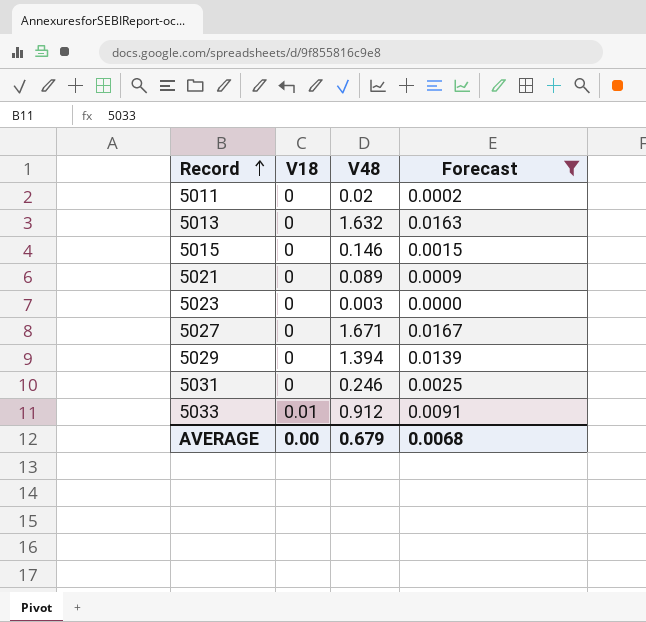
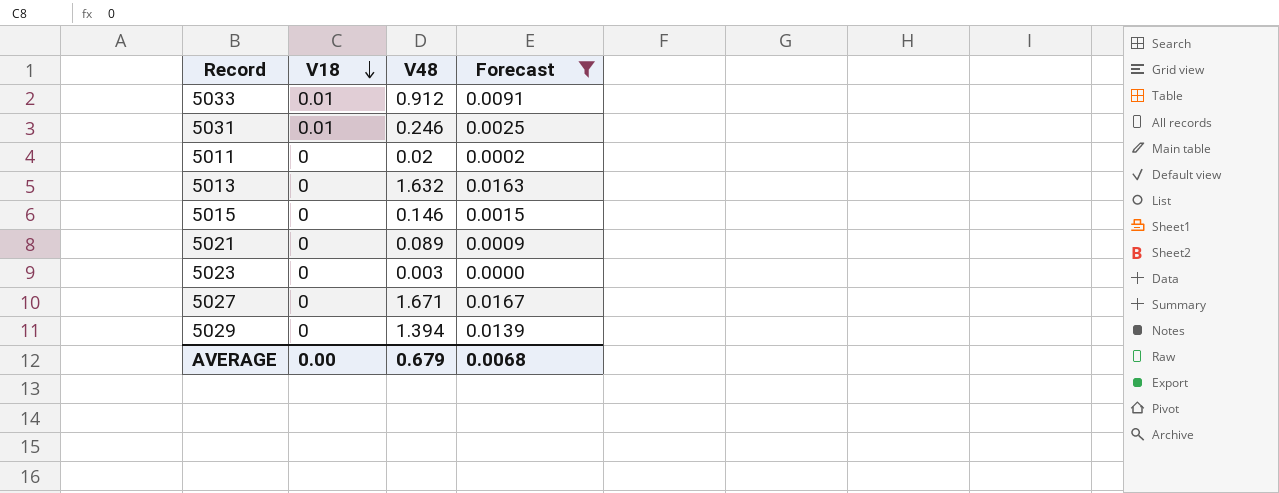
row order: Record ascending -> V18 descending
5031 | V18: 0 -> 0.01

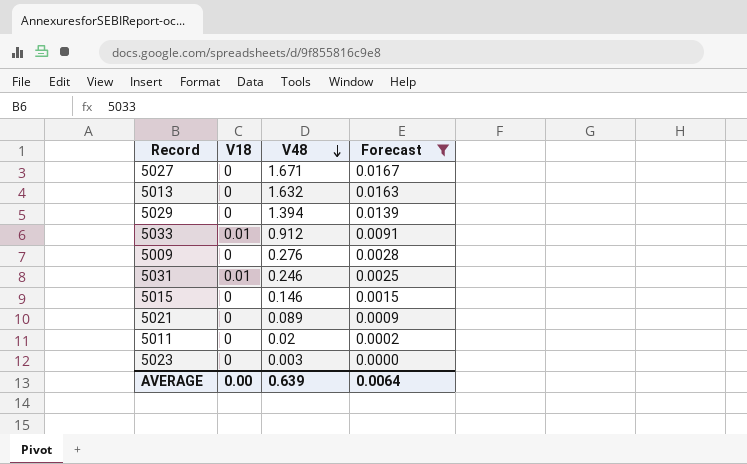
row order: V18 descending -> V48 descending
row 5009: none -> 0 | 0.276 | 0.0028
AVERAGE | V48: 0.679 -> 0.639
AVERAGE | Forecast: 0.0068 -> 0.0064

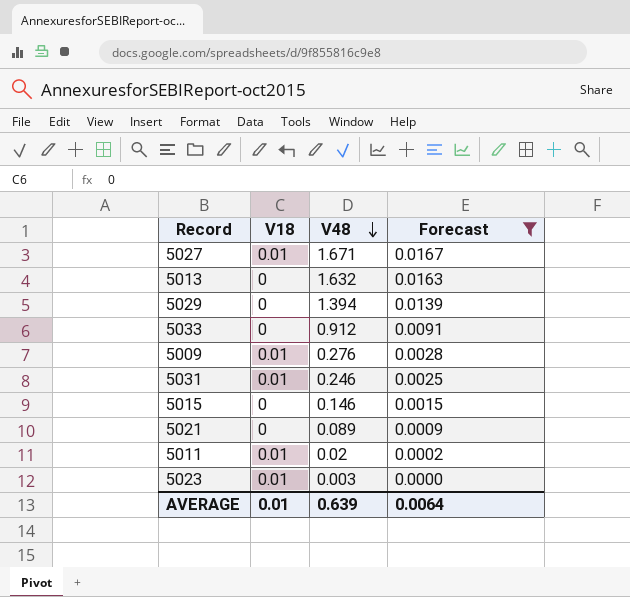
5027 | V18: 0 -> 0.01
5033 | V18: 0.01 -> 0
5009 | V18: 0 -> 0.01
5011 | V18: 0 -> 0.01
5023 | V18: 0 -> 0.01
AVERAGE | V18: 0.00 -> 0.01

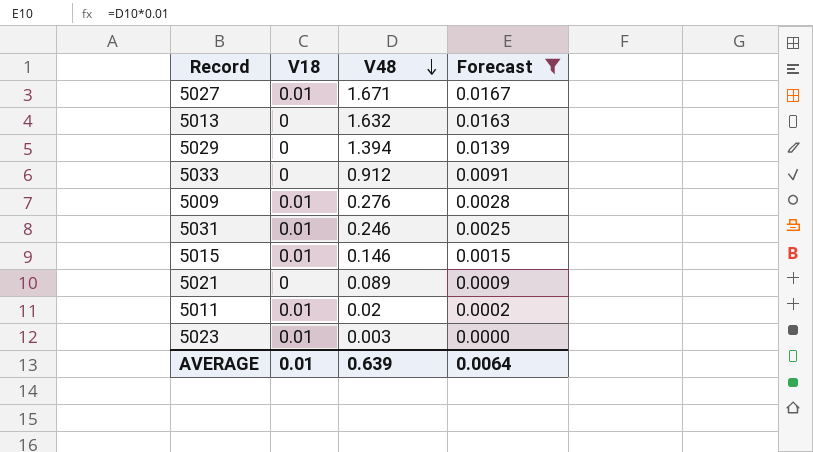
5015 | V18: 0 -> 0.01

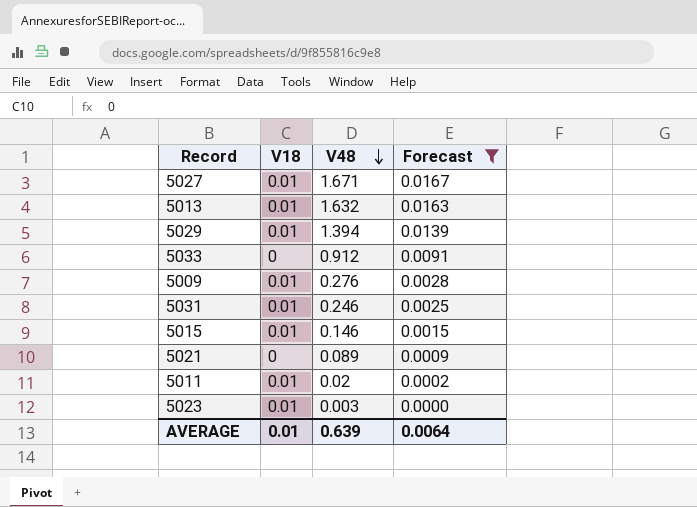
5013 | V18: 0 -> 0.01
5029 | V18: 0 -> 0.01

